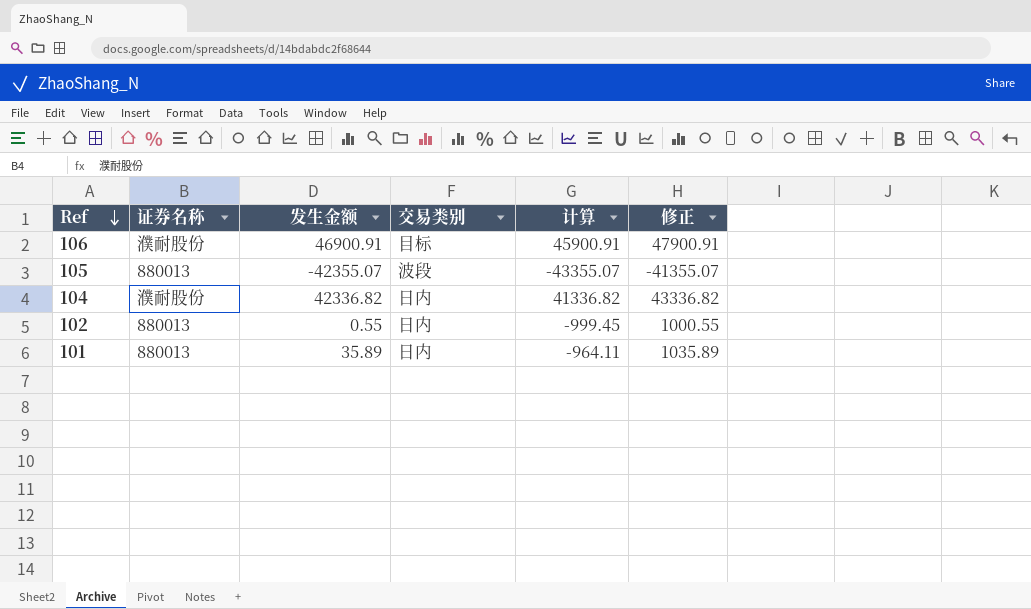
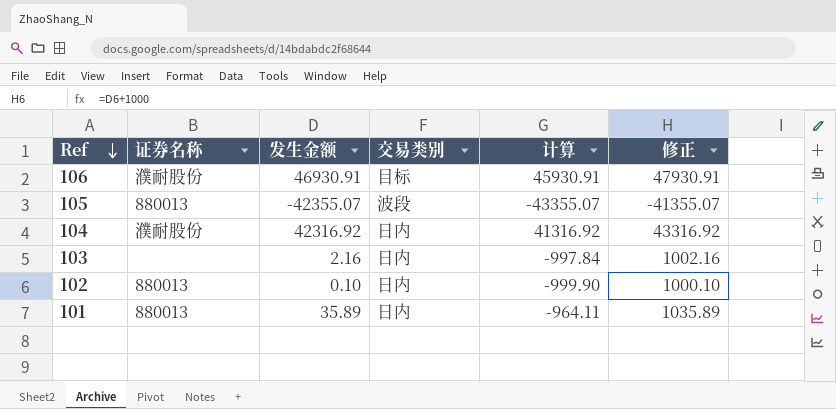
106 | 发生金额: 46900.91 -> 46930.91
106 | 计算: 45900.91 -> 45930.91
106 | 修正: 47900.91 -> 47930.91
104 | 发生金额: 42336.82 -> 42316.92
104 | 计算: 41336.82 -> 41316.92
104 | 修正: 43336.82 -> 43316.92
row 103: none -> none | 2.16 | 日内 | -997.84 | 1002.16
102 | 发生金额: 0.55 -> 0.10
102 | 计算: -999.45 -> -999.90
102 | 修正: 1000.55 -> 1000.10

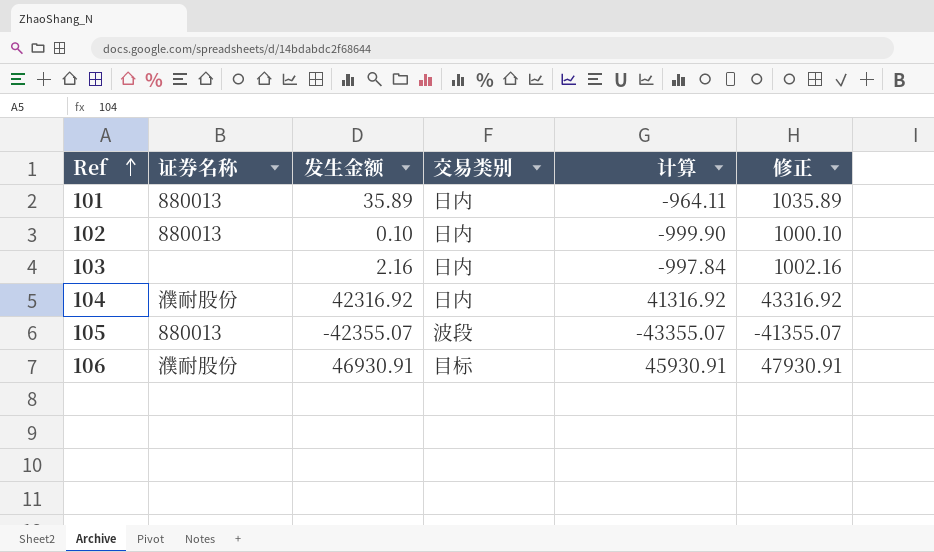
row order: Ref descending -> Ref ascending

